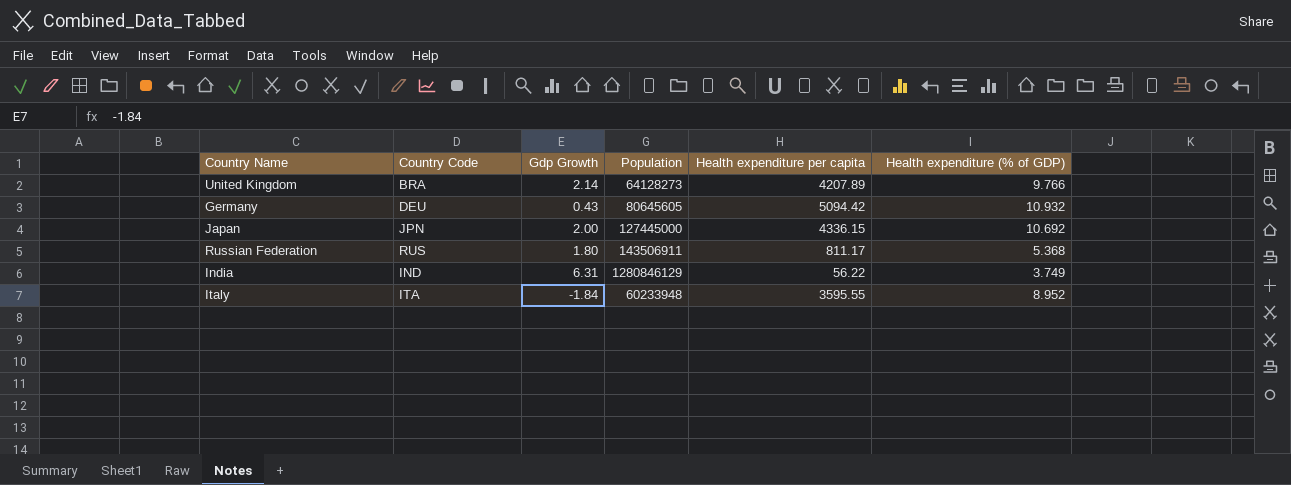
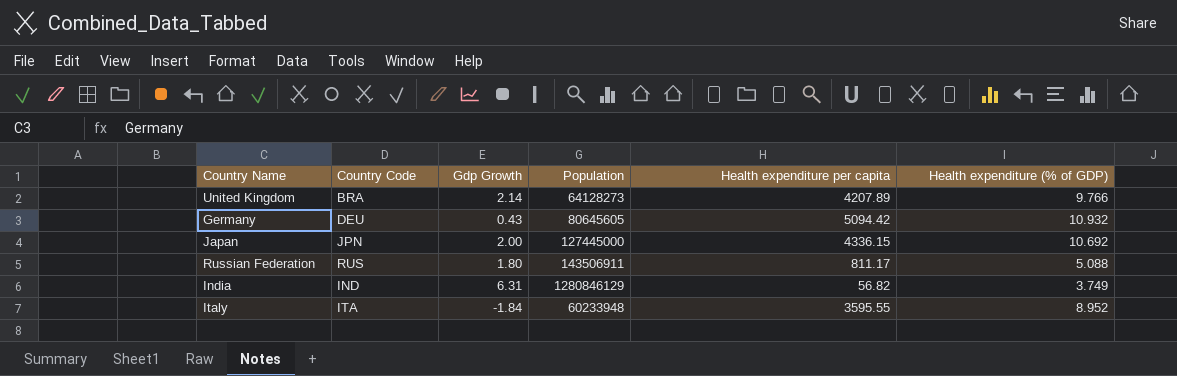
Russian Federation | Health expenditure (% of GDP): 5.368 -> 5.088
India | Health expenditure per capita: 56.22 -> 56.82

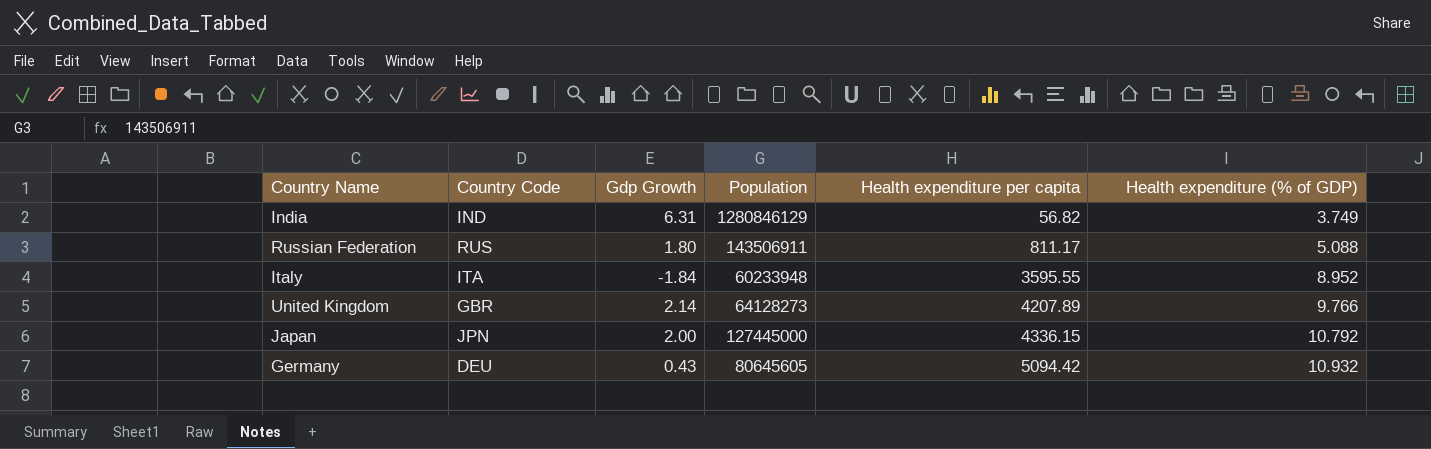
row order: none -> Health expenditure per capita ascending
United Kingdom | Country Code: BRA -> GBR
Japan | Health expenditure (% of GDP): 10.692 -> 10.792

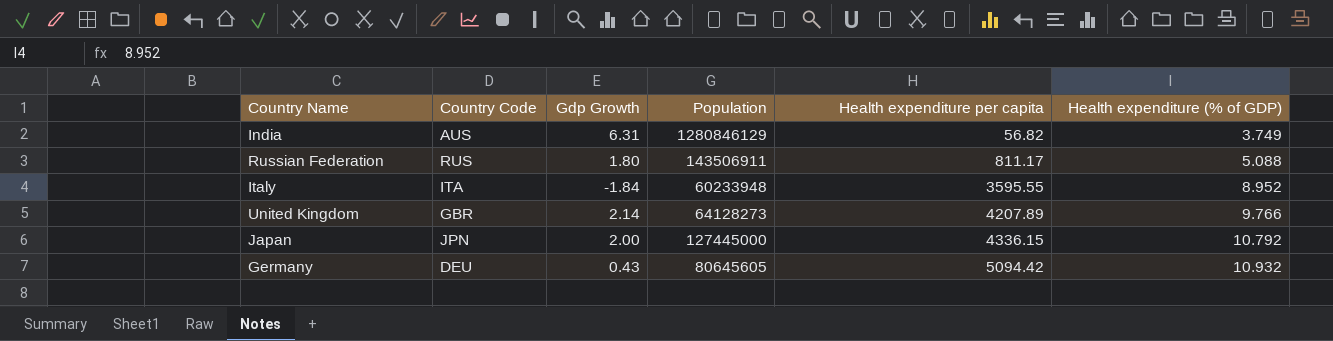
India | Country Code: IND -> AUS

